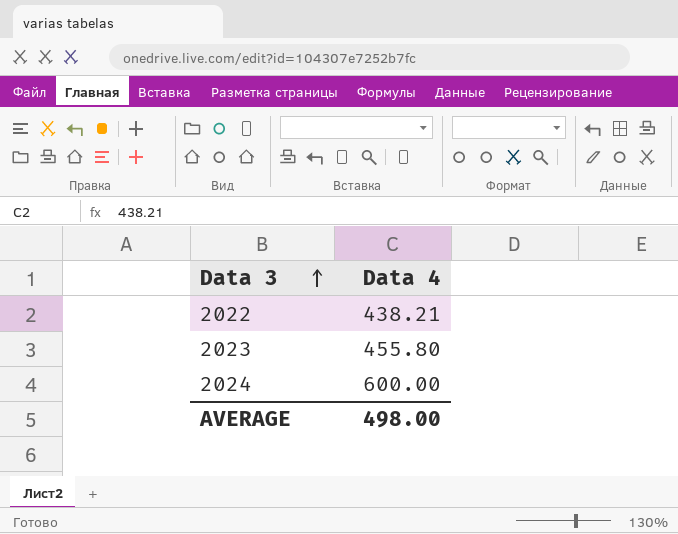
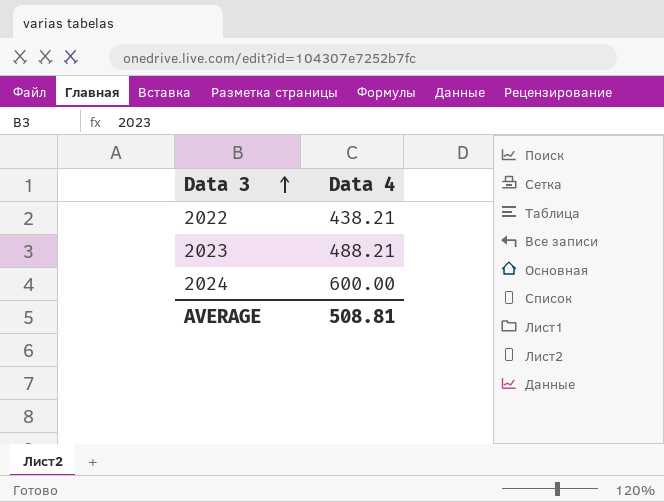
2023 | Data 4: 455.80 -> 488.21
AVERAGE | Data 4: 498.00 -> 508.81

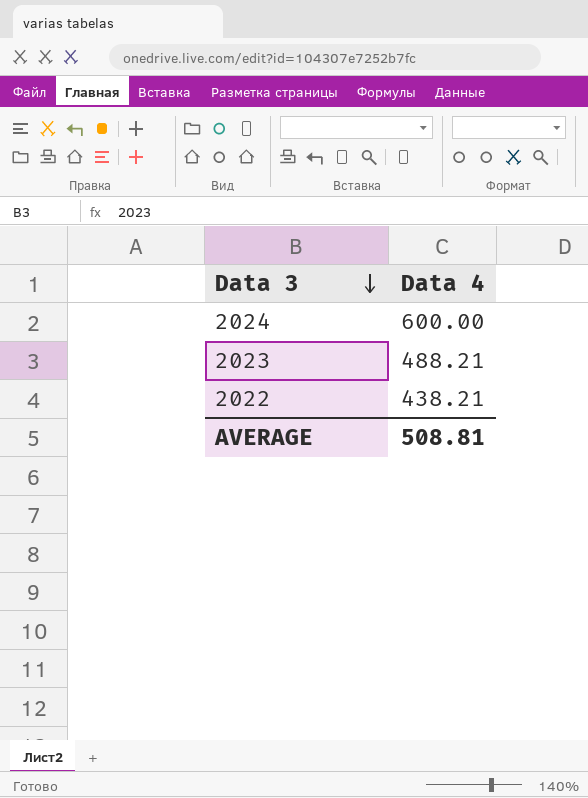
row order: Data 3 ascending -> Data 3 descending

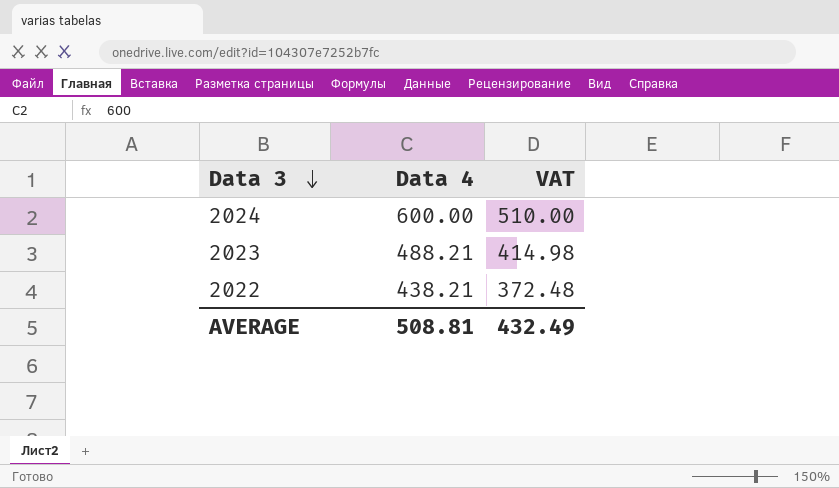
column VAT | formula: none -> [Data 4] * 0.85

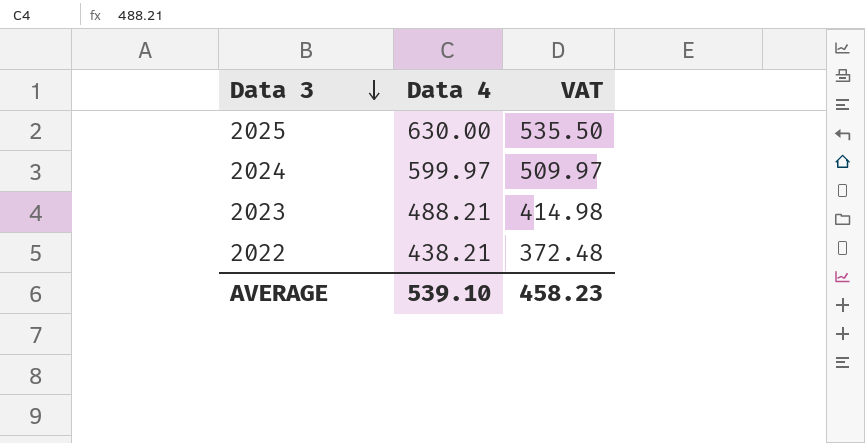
row 2025: none -> 630.00 | 535.50
2024 | Data 4: 600.00 -> 599.97
2024 | VAT: 510.00 -> 509.97
AVERAGE | Data 4: 508.81 -> 539.10
AVERAGE | VAT: 432.49 -> 458.23

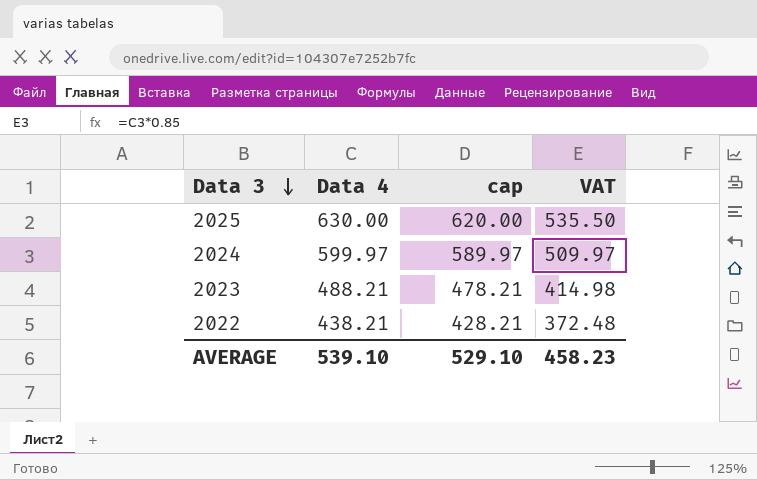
column cap | formula: none -> [Data 4] - 10

